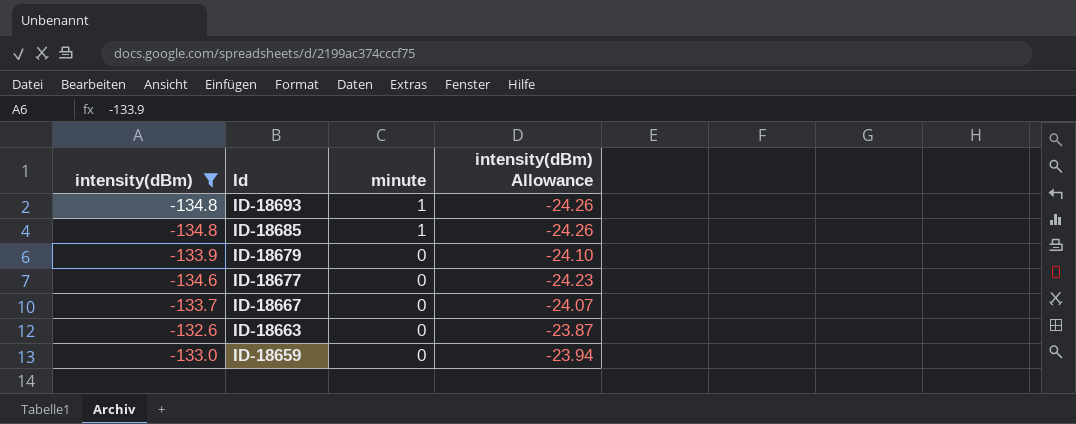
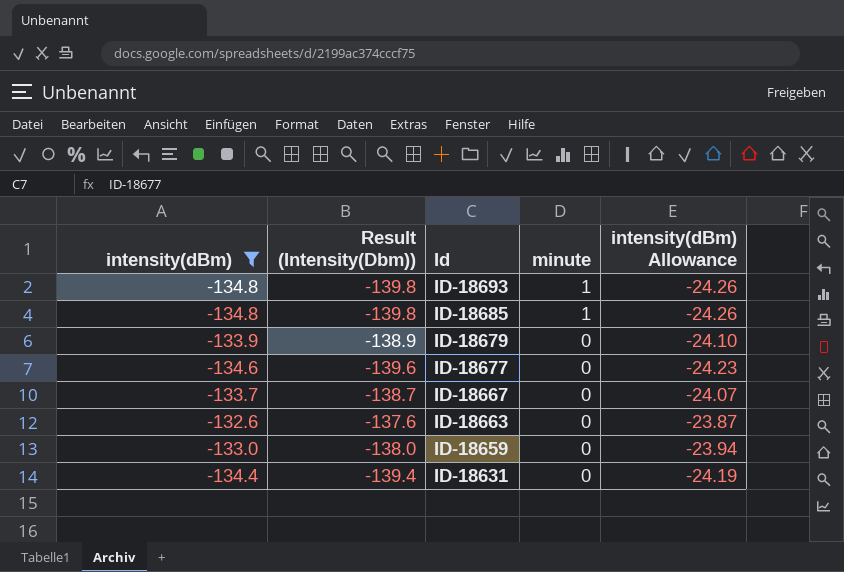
column Result (Intensity(Dbm)) | formula: none -> [intensity(dBm)] - 5
row ID-18631: none -> -134.4 | -139.4 | 0 | -24.19

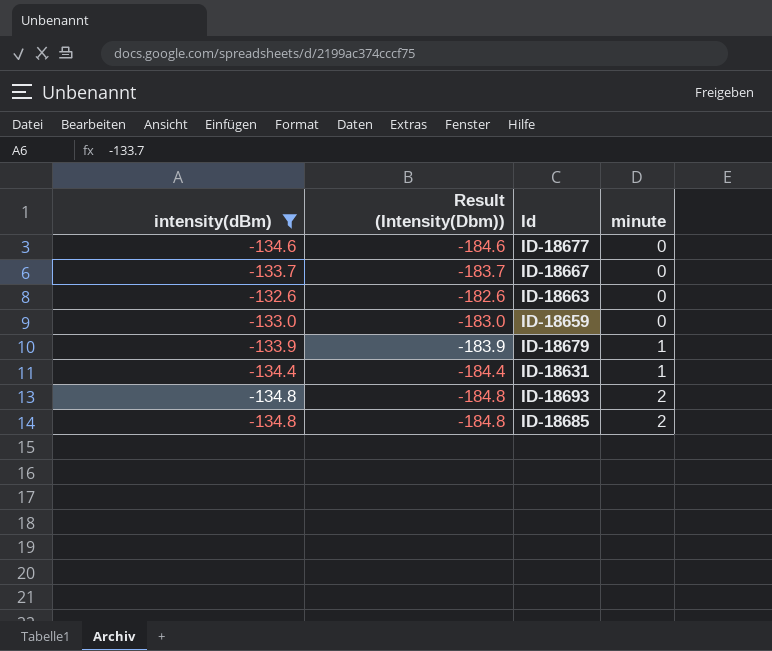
row order: Id descending -> minute ascending
column intensity(dBm) Allowance | formula: [intensity(dBm)] * 0.18 -> none
column Result (Intensity(Dbm)) | formula: [intensity(dBm)] - 5 -> [intensity(dBm)] - 50
ID-18679 | minute: 0 -> 1
ID-18631 | minute: 0 -> 1
ID-18693 | minute: 1 -> 2
ID-18685 | minute: 1 -> 2

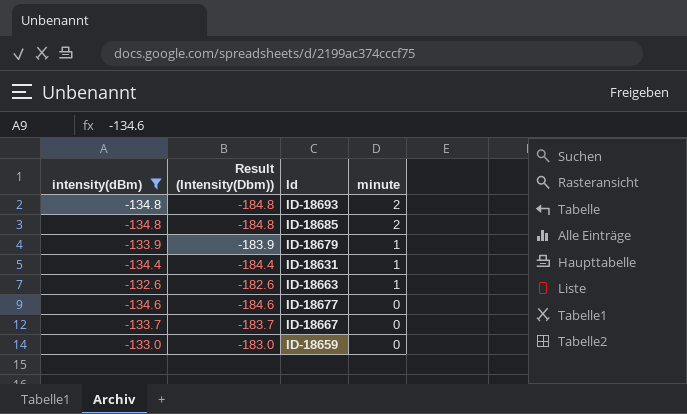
row order: minute ascending -> minute descending
ID-18663 | minute: 0 -> 1

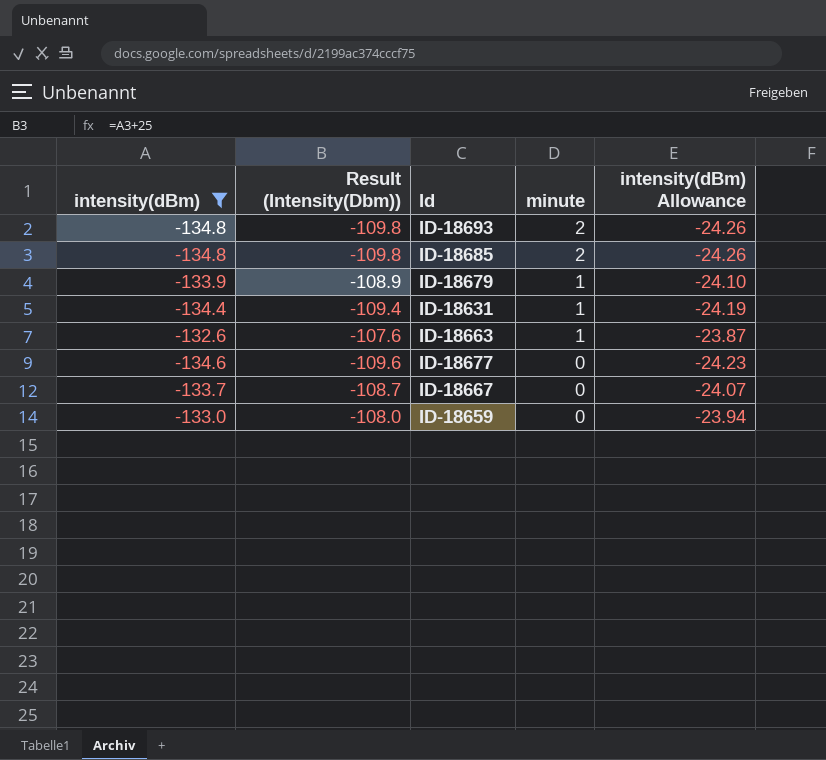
column Result (Intensity(Dbm)) | formula: [intensity(dBm)] - 50 -> [intensity(dBm)] + 25
column intensity(dBm) Allowance | formula: none -> [intensity(dBm)] * 0.18

